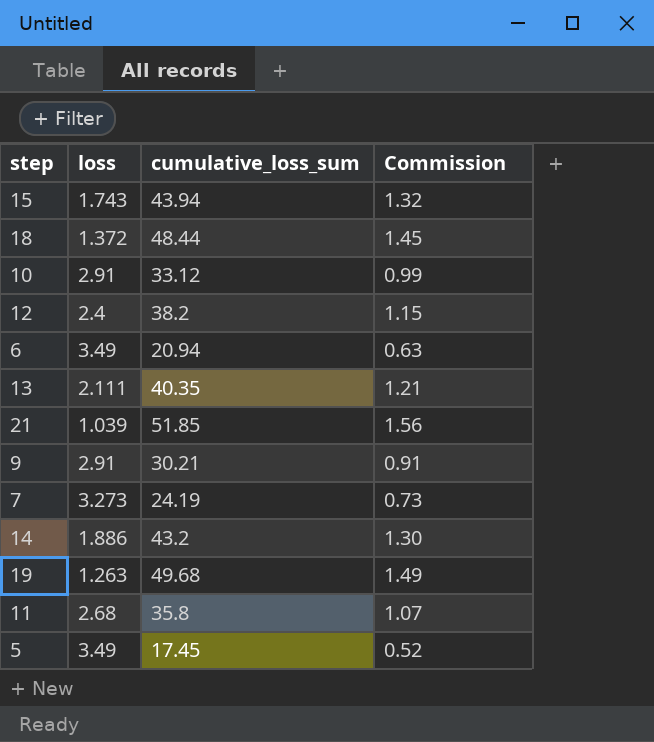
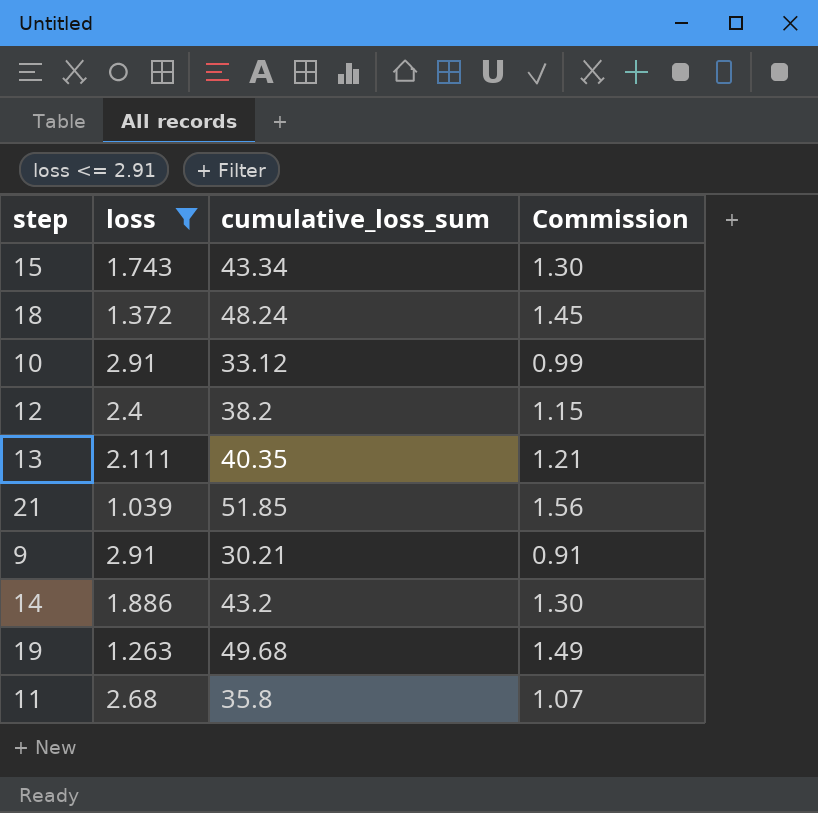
filter: none -> loss <= 2.91
15 | cumulative_loss_sum: 43.94 -> 43.34
15 | Commission: 1.32 -> 1.30
18 | cumulative_loss_sum: 48.44 -> 48.24

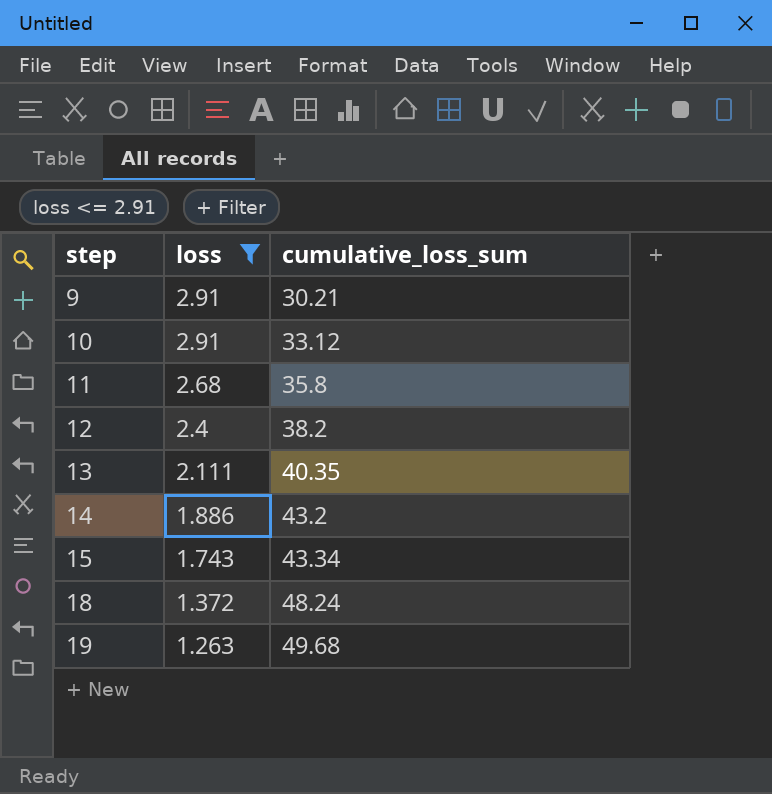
row order: none -> step ascending
column Commission | formula: [cumulative_loss_sum] * 0.03 -> none
row 21: 1.039 | 51.85 | 1.56 -> none

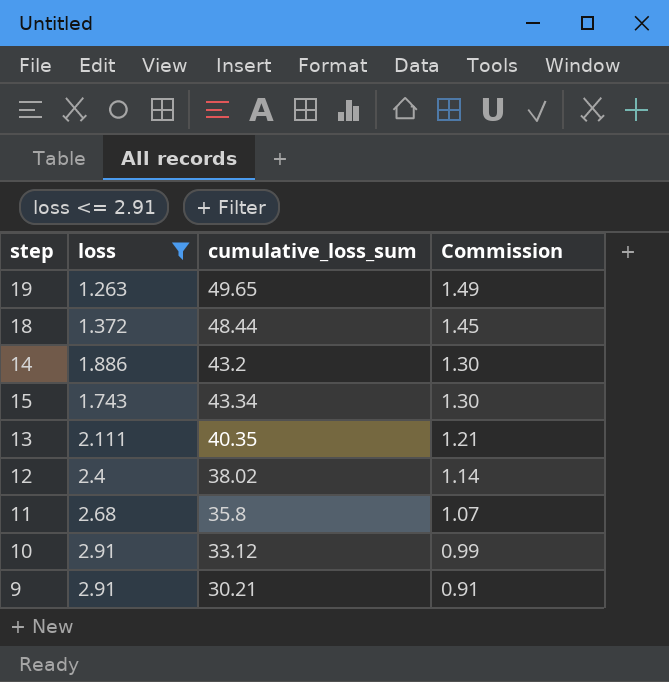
row order: step ascending -> Commission descending
column Commission | formula: none -> [cumulative_loss_sum] * 0.03
19 | cumulative_loss_sum: 49.68 -> 49.65
18 | cumulative_loss_sum: 48.24 -> 48.44
12 | cumulative_loss_sum: 38.2 -> 38.02

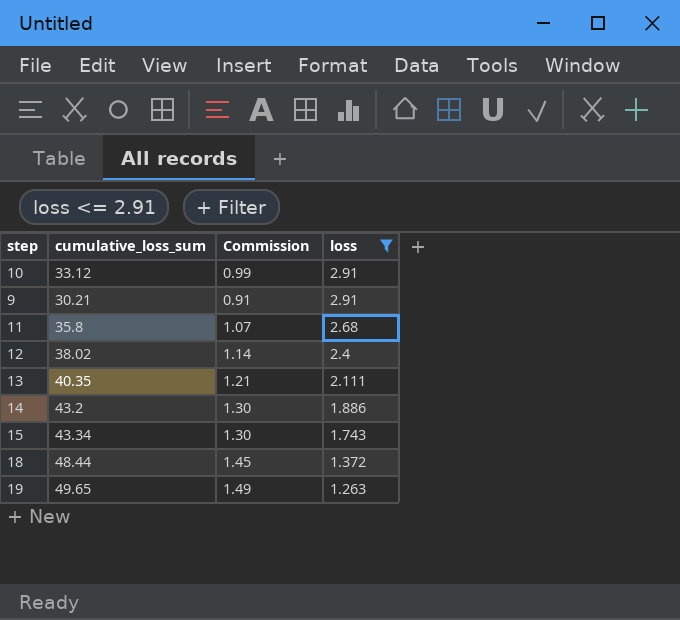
row order: Commission descending -> loss descending
column loss | position: 2 -> 4

